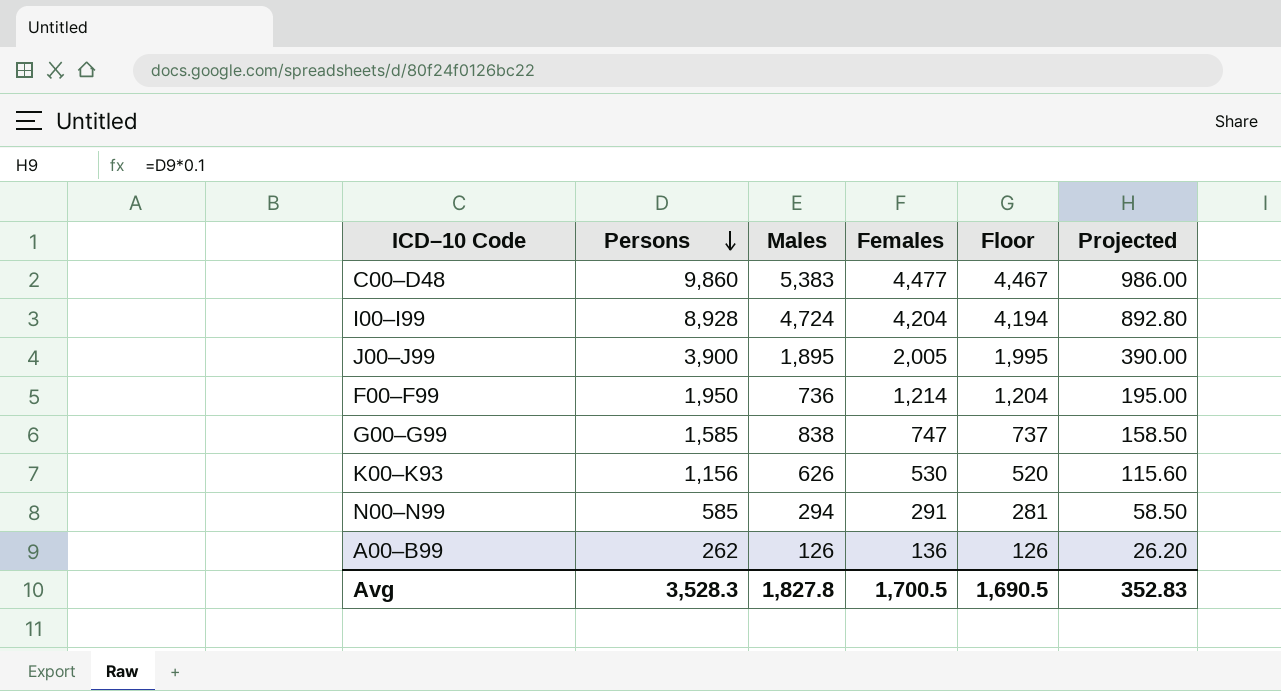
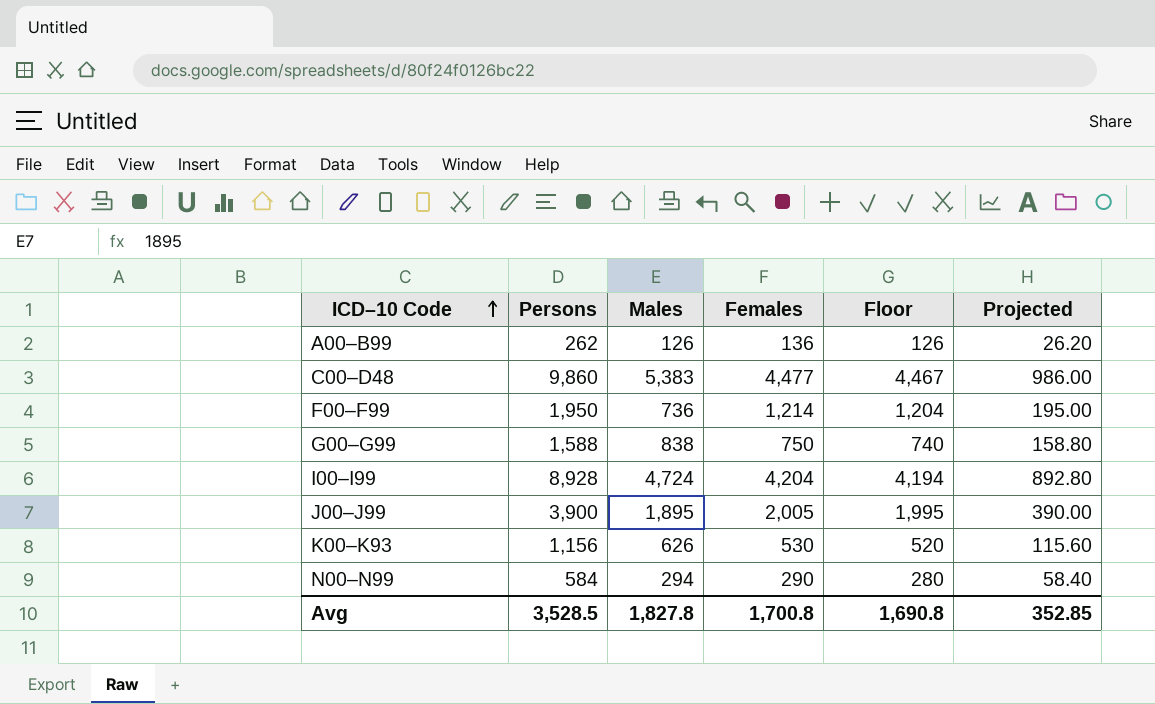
row order: Persons descending -> ICD–10 Code ascending
G00–G99 | Persons: 1,585 -> 1,588
G00–G99 | Females: 747 -> 750
G00–G99 | Floor: 737 -> 740
G00–G99 | Projected: 158.50 -> 158.80
N00–N99 | Persons: 585 -> 584
N00–N99 | Females: 291 -> 290
N00–N99 | Floor: 281 -> 280
N00–N99 | Projected: 58.50 -> 58.40
Avg | Persons: 3,528.3 -> 3,528.5
Avg | Females: 1,700.5 -> 1,700.8
Avg | Floor: 1,690.5 -> 1,690.8
Avg | Projected: 352.83 -> 352.85

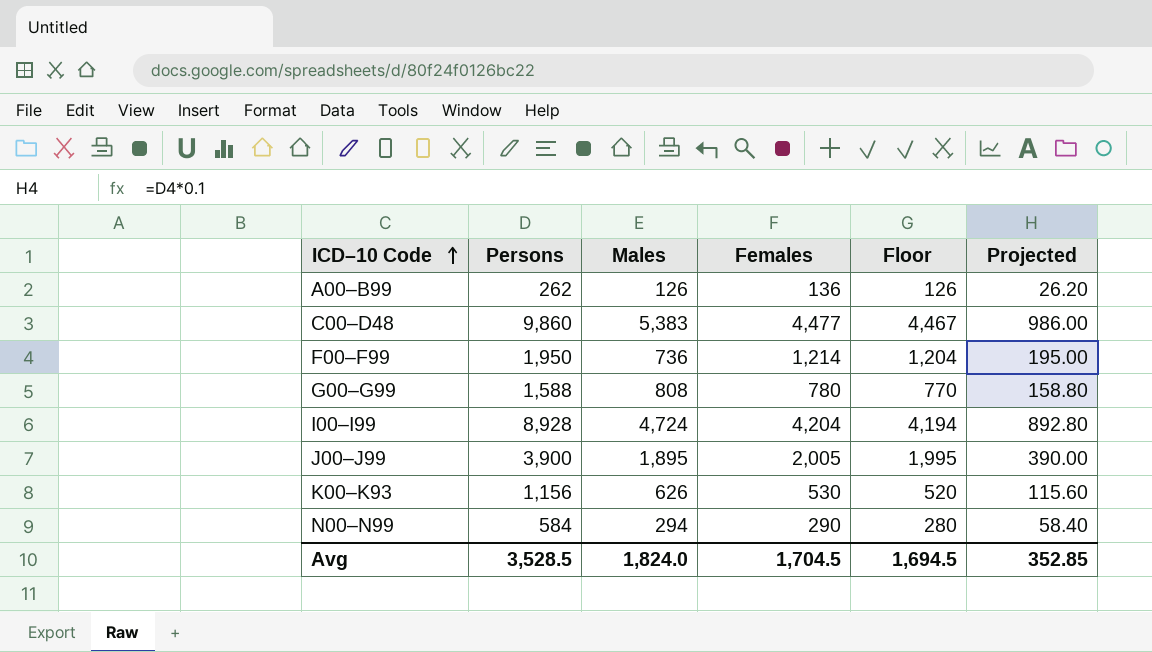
G00–G99 | Males: 838 -> 808
G00–G99 | Females: 750 -> 780
G00–G99 | Floor: 740 -> 770
Avg | Males: 1,827.8 -> 1,824.0
Avg | Females: 1,700.8 -> 1,704.5
Avg | Floor: 1,690.8 -> 1,694.5

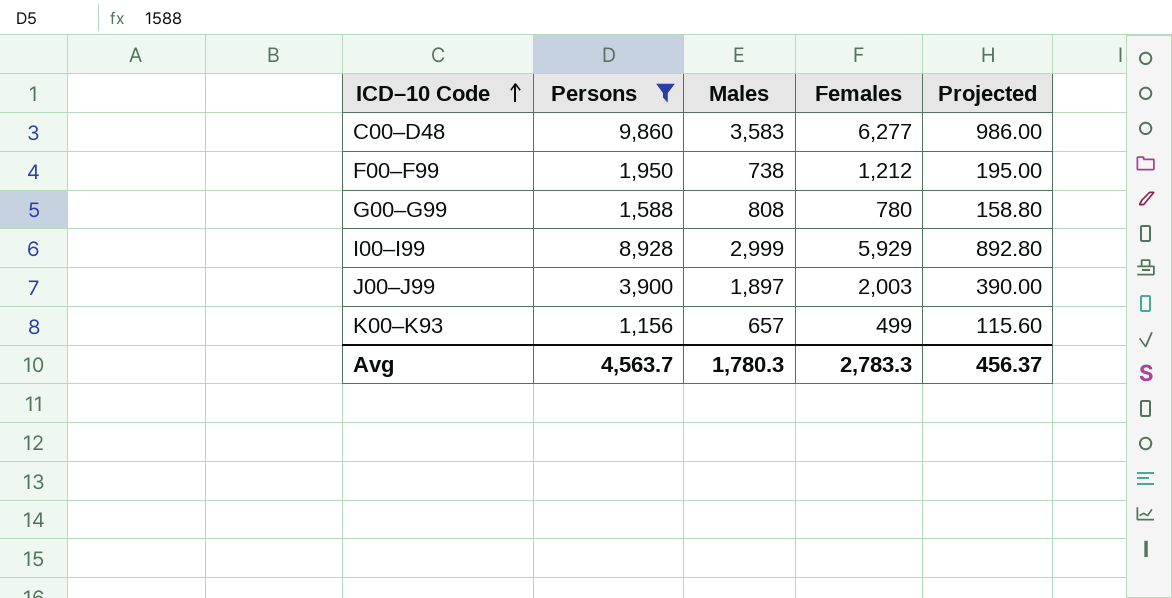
filter: none -> Persons >= 1,156
column Floor | formula: [Females] - 10 -> none
C00–D48 | Males: 5,383 -> 3,583
C00–D48 | Females: 4,477 -> 6,277
F00–F99 | Males: 736 -> 738
F00–F99 | Females: 1,214 -> 1,212
I00–I99 | Males: 4,724 -> 2,999
I00–I99 | Females: 4,204 -> 5,929
J00–J99 | Males: 1,895 -> 1,897
J00–J99 | Females: 2,005 -> 2,003
K00–K93 | Males: 626 -> 657
K00–K93 | Females: 530 -> 499
Avg | Persons: 3,528.5 -> 4,563.7
Avg | Males: 1,824.0 -> 1,780.3
Avg | Females: 1,704.5 -> 2,783.3
Avg | Projected: 352.85 -> 456.37

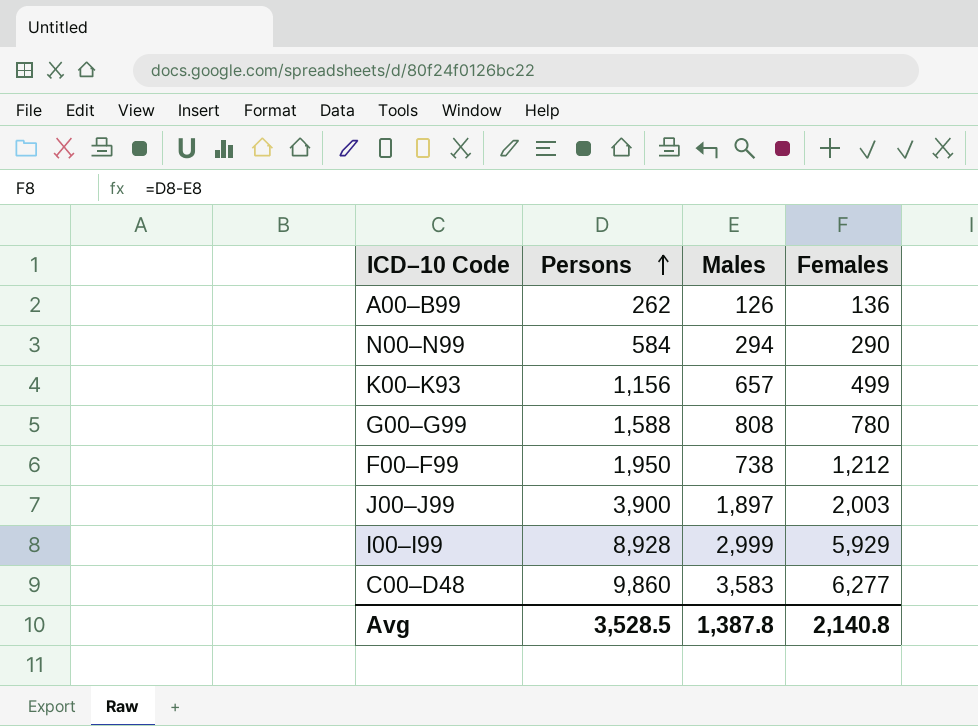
filter: Persons >= 1,156 -> none
row order: ICD–10 Code ascending -> Persons ascending
column Projected | formula: [Persons] * 0.1 -> none
Avg | Persons: 4,563.7 -> 3,528.5
Avg | Males: 1,780.3 -> 1,387.8
Avg | Females: 2,783.3 -> 2,140.8

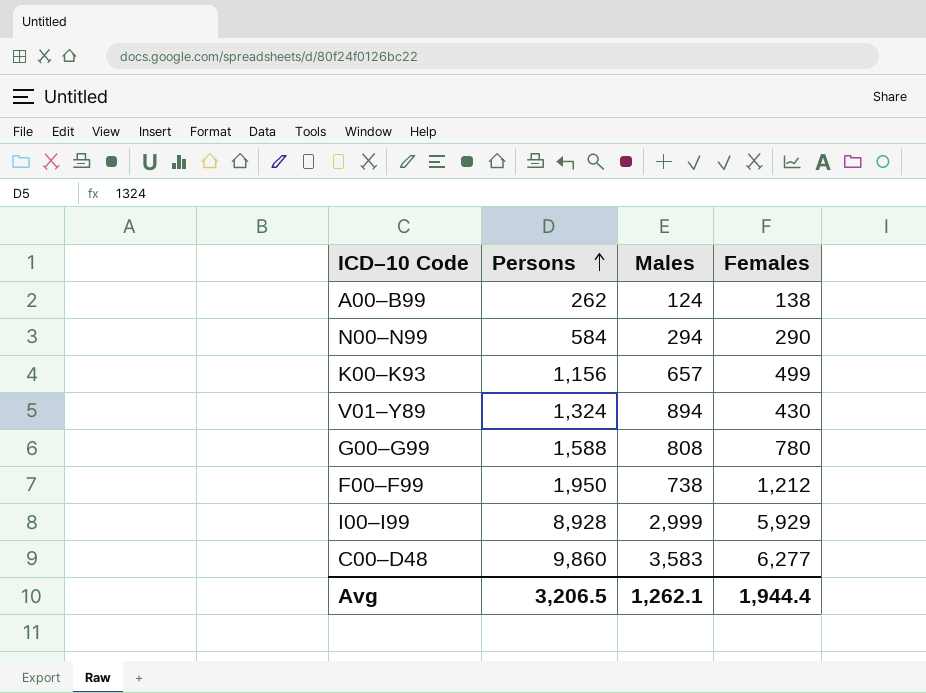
row J00–J99: 3,900 | 1,897 | 2,003 -> none
A00–B99 | Males: 126 -> 124
A00–B99 | Females: 136 -> 138
row V01–Y89: none -> 1,324 | 894 | 430
Avg | Persons: 3,528.5 -> 3,206.5
Avg | Males: 1,387.8 -> 1,262.1
Avg | Females: 2,140.8 -> 1,944.4

